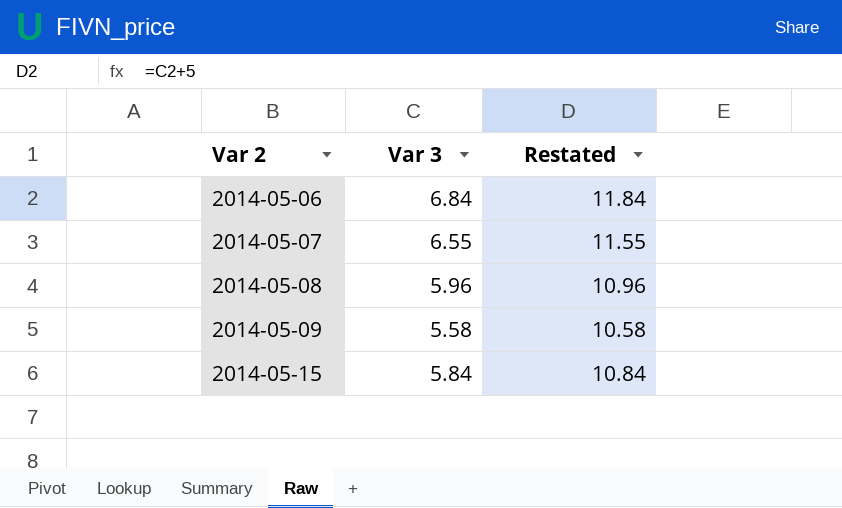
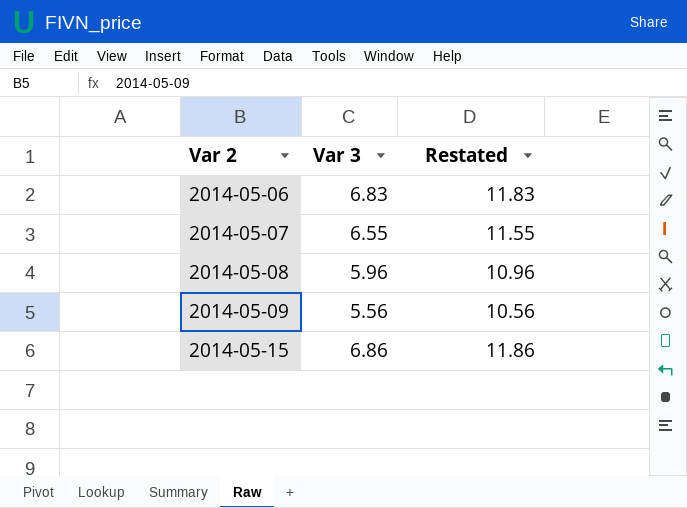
2014-05-06 | Var 3: 6.84 -> 6.83
2014-05-06 | Restated: 11.84 -> 11.83
2014-05-09 | Var 3: 5.58 -> 5.56
2014-05-09 | Restated: 10.58 -> 10.56
2014-05-15 | Var 3: 5.84 -> 6.86
2014-05-15 | Restated: 10.84 -> 11.86

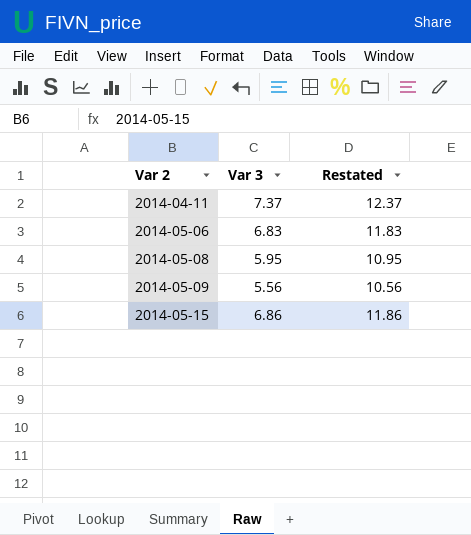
row 2014-05-07: 6.55 | 11.55 -> none
row 2014-04-11: none -> 7.37 | 12.37
2014-05-08 | Var 3: 5.96 -> 5.95
2014-05-08 | Restated: 10.96 -> 10.95

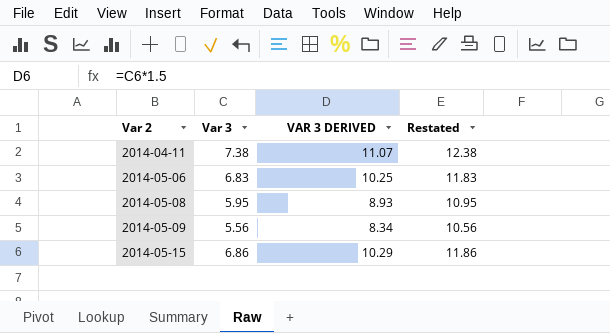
column VAR 3 DERIVED | formula: none -> [Var 3] * 1.5
2014-04-11 | Var 3: 7.37 -> 7.38
2014-04-11 | Restated: 12.37 -> 12.38

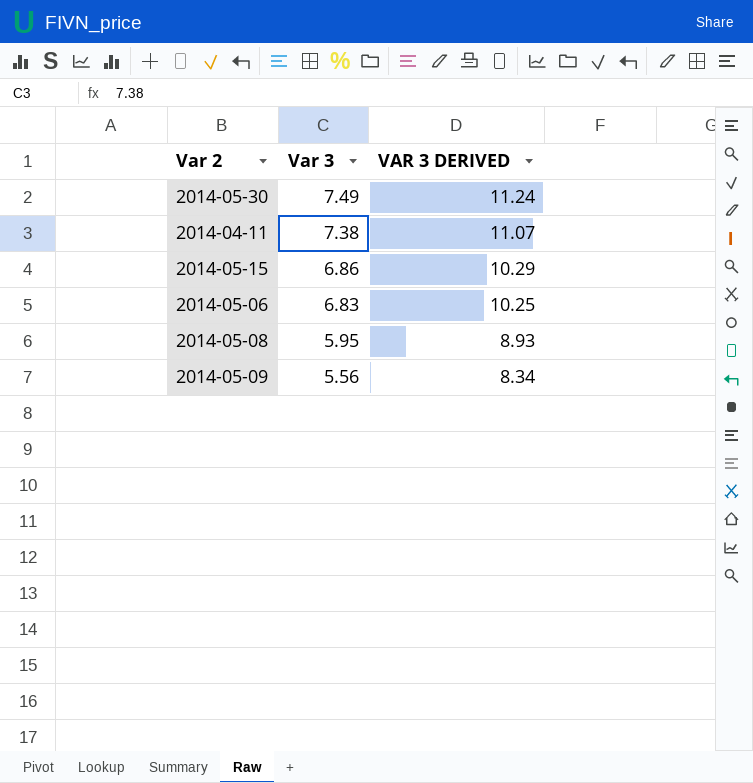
row order: Var 2 ascending -> Var 3 descending
column Restated | formula: [Var 3] + 5 -> none
row 2014-05-30: none -> 7.49 | 11.24

